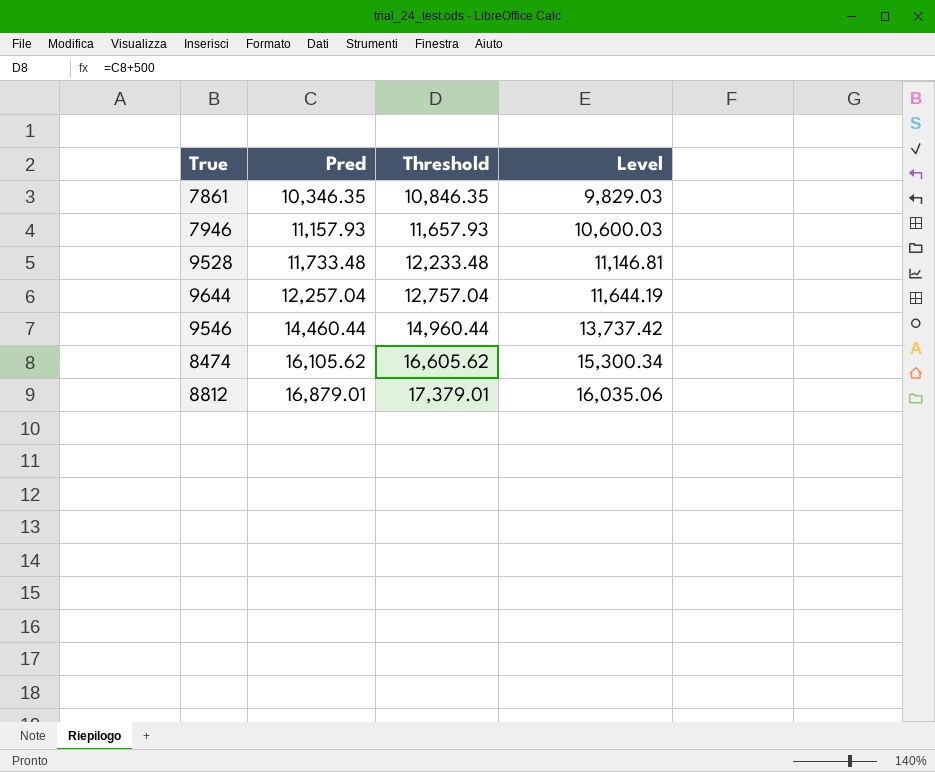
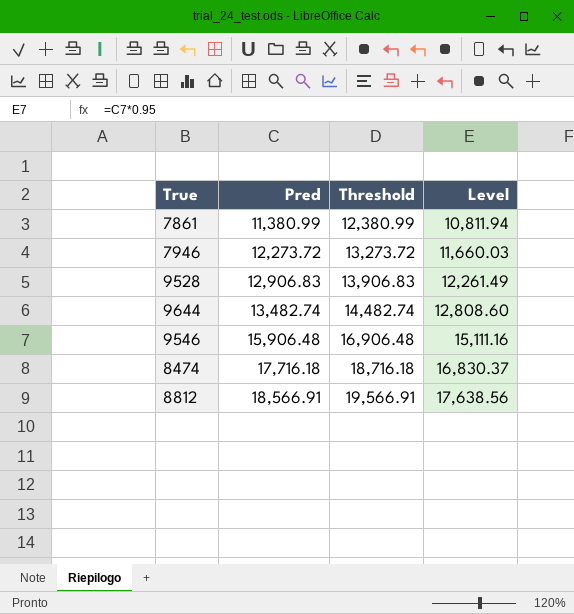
column Threshold | formula: [Pred] + 500 -> [Pred] + 1000
7861 | Pred: 10,346.35 -> 11,380.99
7861 | Level: 9,829.03 -> 10,811.94
7946 | Pred: 11,157.93 -> 12,273.72
7946 | Level: 10,600.03 -> 11,660.03
9528 | Pred: 11,733.48 -> 12,906.83
9528 | Level: 11,146.81 -> 12,261.49
9644 | Pred: 12,257.04 -> 13,482.74
9644 | Level: 11,644.19 -> 12,808.60
9546 | Pred: 14,460.44 -> 15,906.48
9546 | Level: 13,737.42 -> 15,111.16
8474 | Pred: 16,105.62 -> 17,716.18
8474 | Level: 15,300.34 -> 16,830.37
8812 | Pred: 16,879.01 -> 18,566.91
8812 | Level: 16,035.06 -> 17,638.56

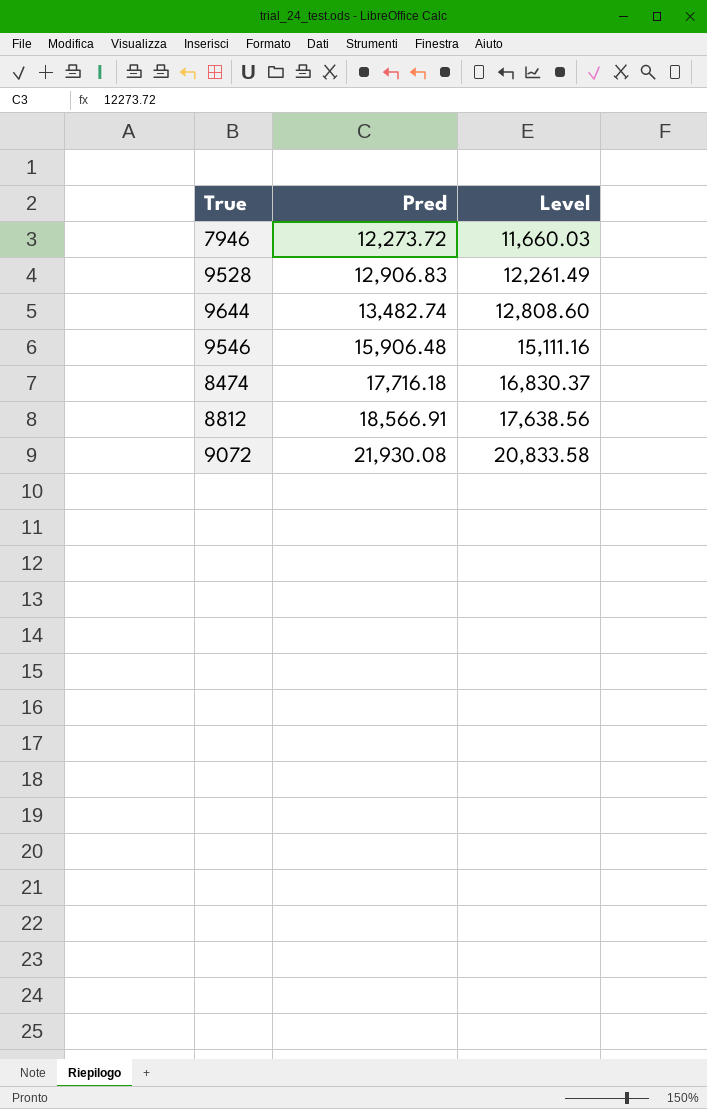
column Threshold | formula: [Pred] + 1000 -> none
row 7861: 11,380.99 | 12,380.99 | 10,811.94 -> none
row 9072: none -> 21,930.08 | 20,833.58

